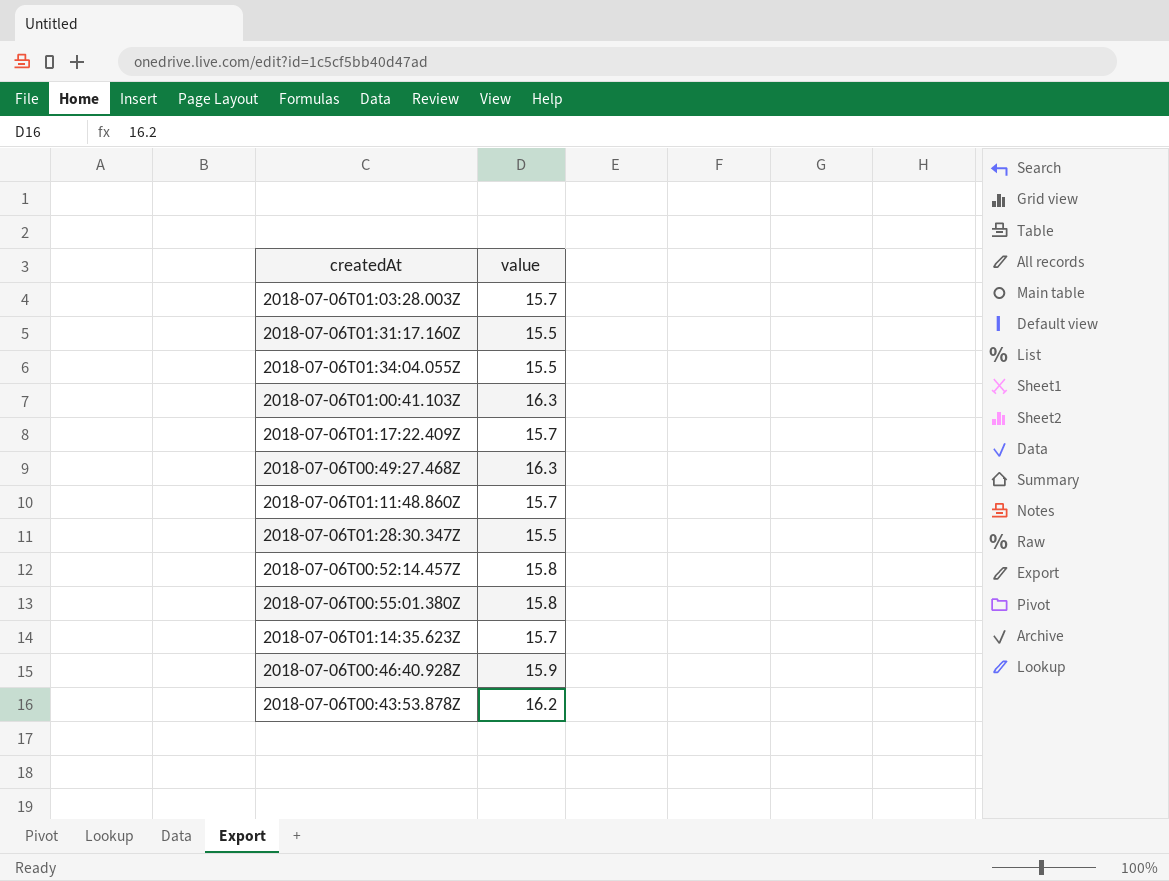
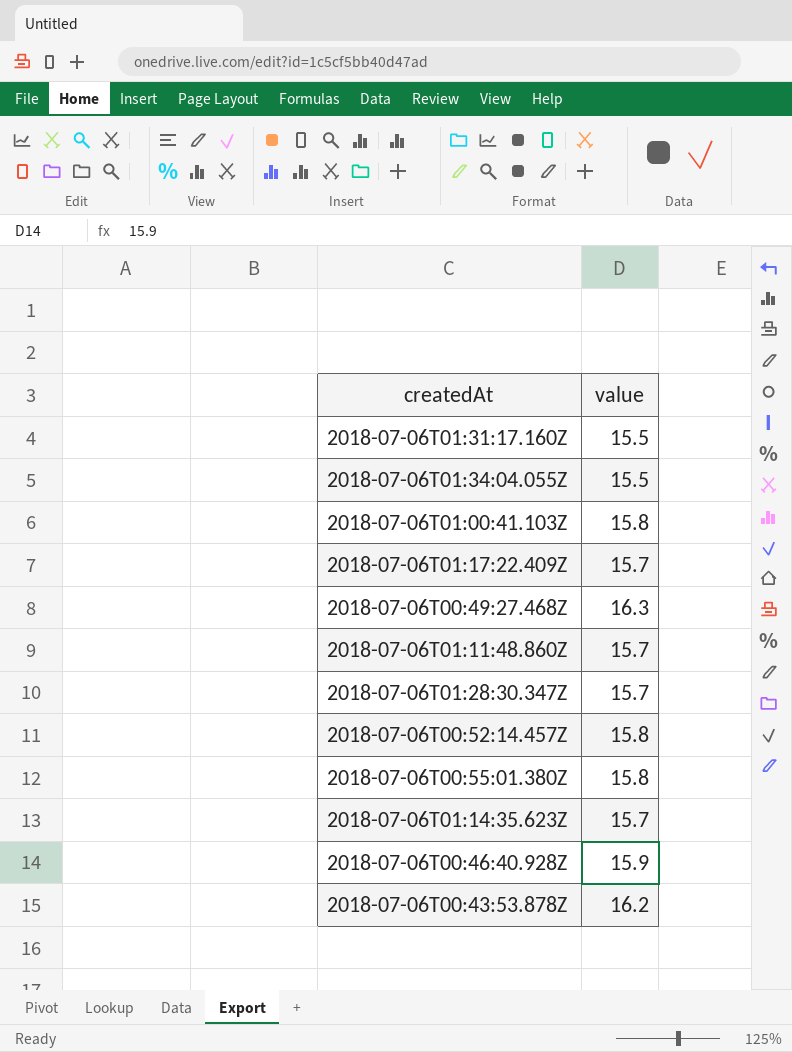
row 2018-07-06T01:03:28.003Z: 15.7 -> none
2018-07-06T01:00:41.103Z | value: 16.3 -> 15.8
2018-07-06T01:28:30.347Z | value: 15.5 -> 15.7

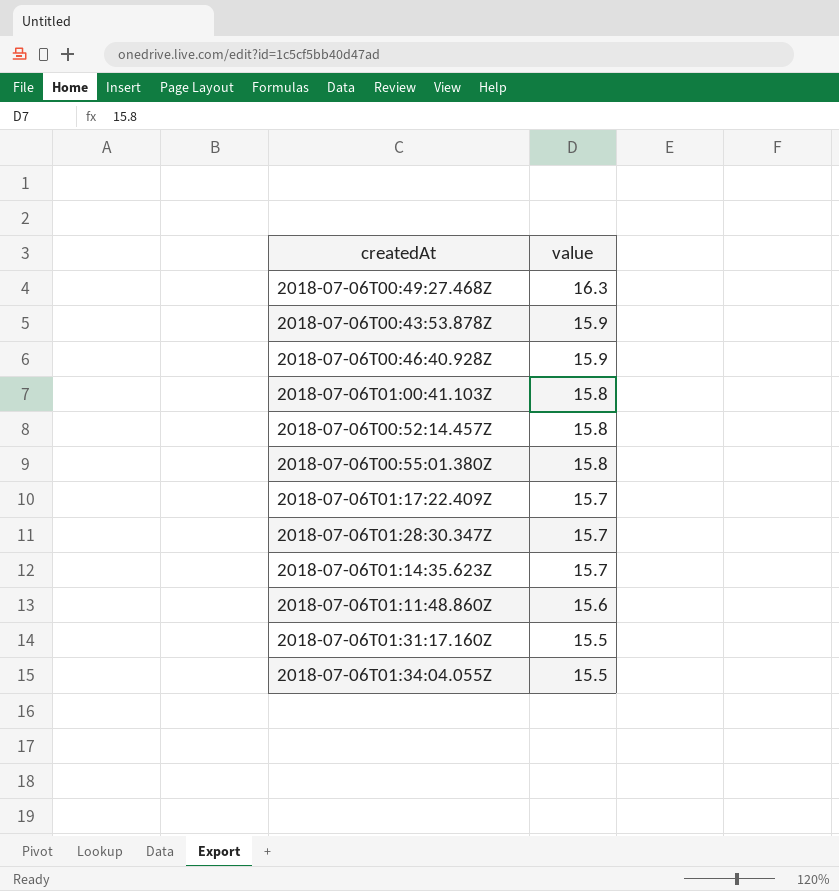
row order: none -> value descending
2018-07-06T00:43:53.878Z | value: 16.2 -> 15.9
2018-07-06T01:11:48.860Z | value: 15.7 -> 15.6

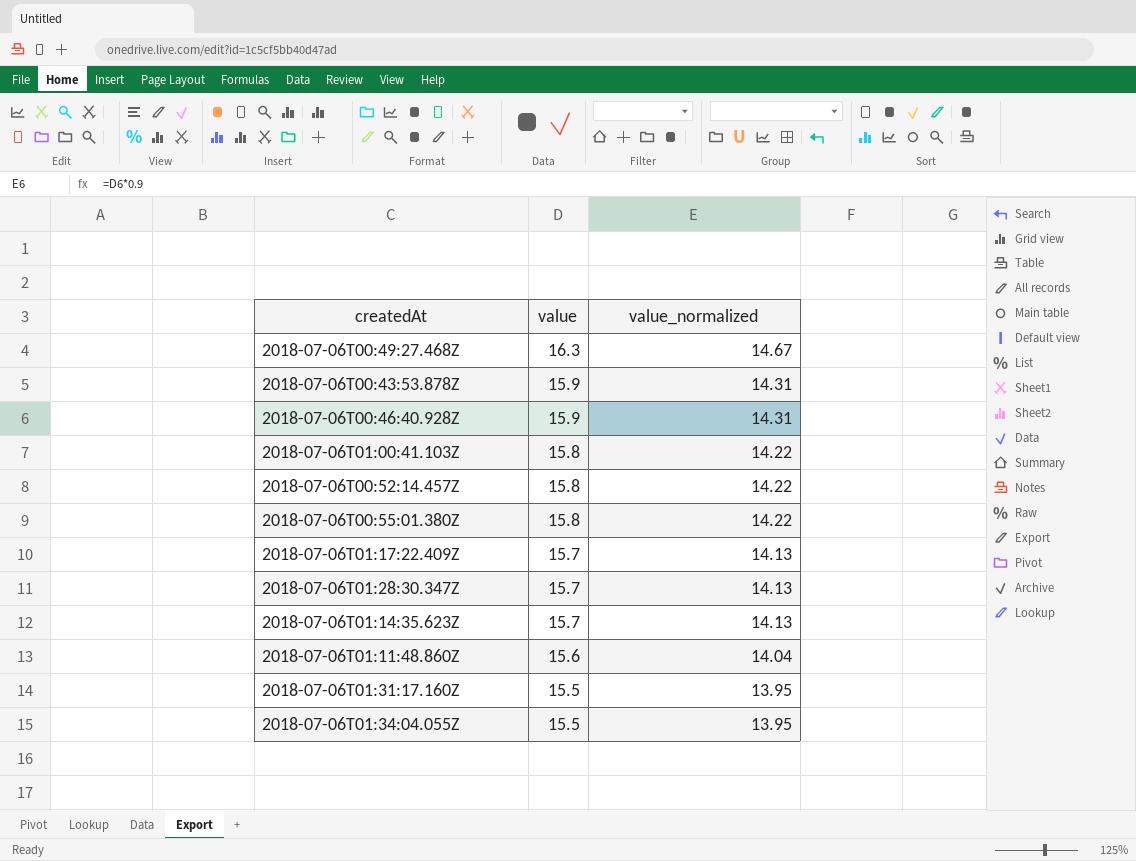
column value_normalized | formula: none -> [value] * 0.9

